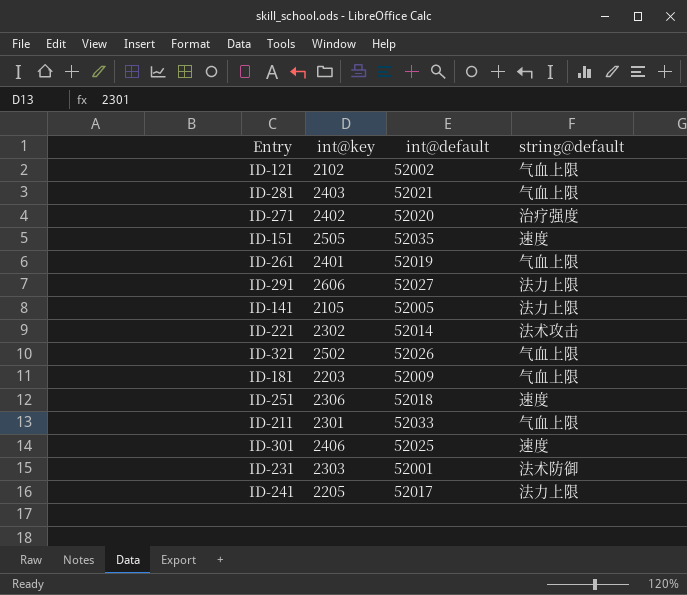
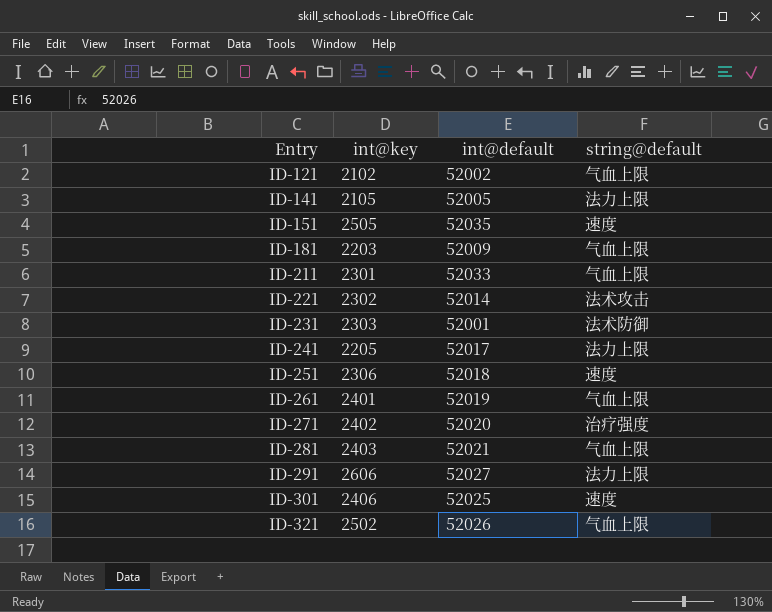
row order: none -> Entry ascending

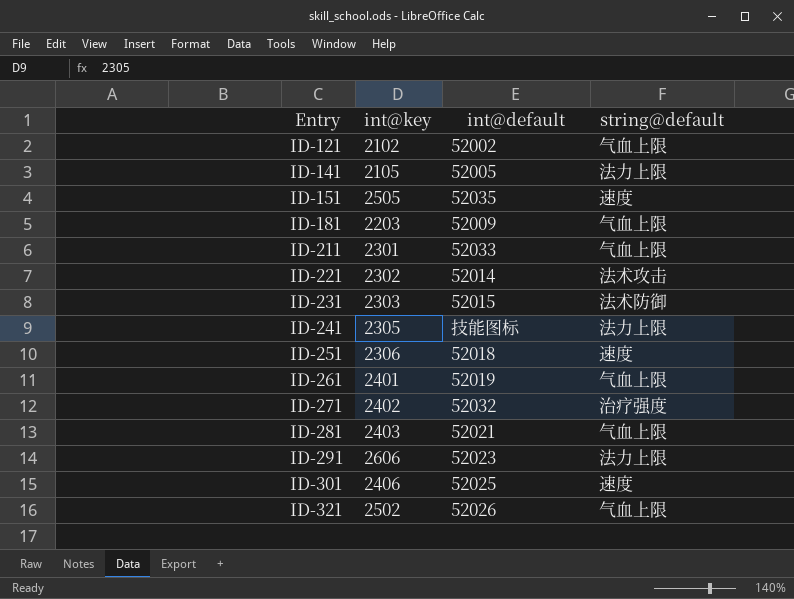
ID-231 | int@default: 52001 -> 52015
ID-241 | int@key: 2205 -> 2305
ID-241 | int@default: 52017 -> 技能图标
ID-271 | int@default: 52020 -> 52032
ID-291 | int@default: 52027 -> 52023

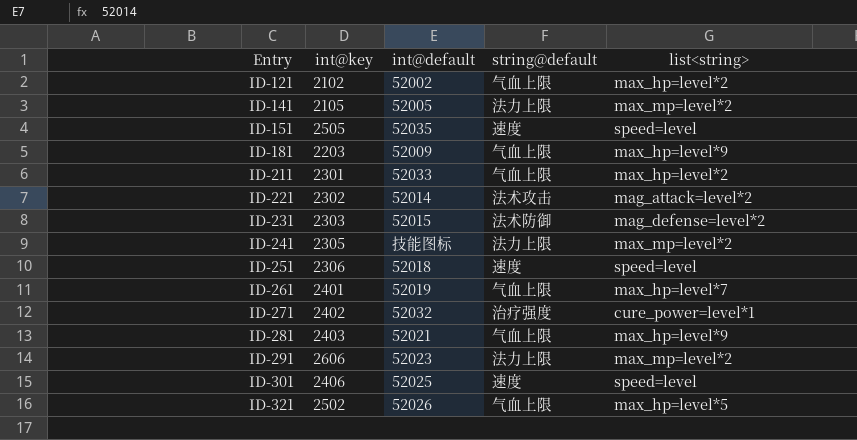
column list<string> | position: none -> 5

